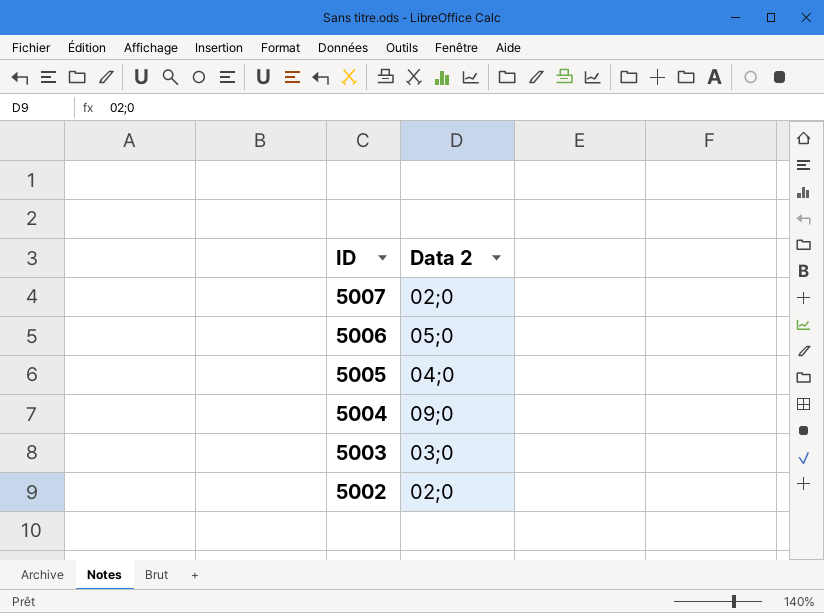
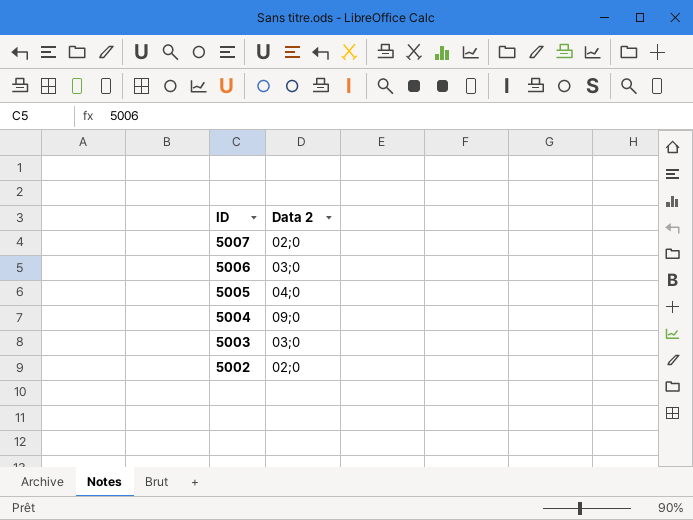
5006 | Data 2: 05;0 -> 03;0

